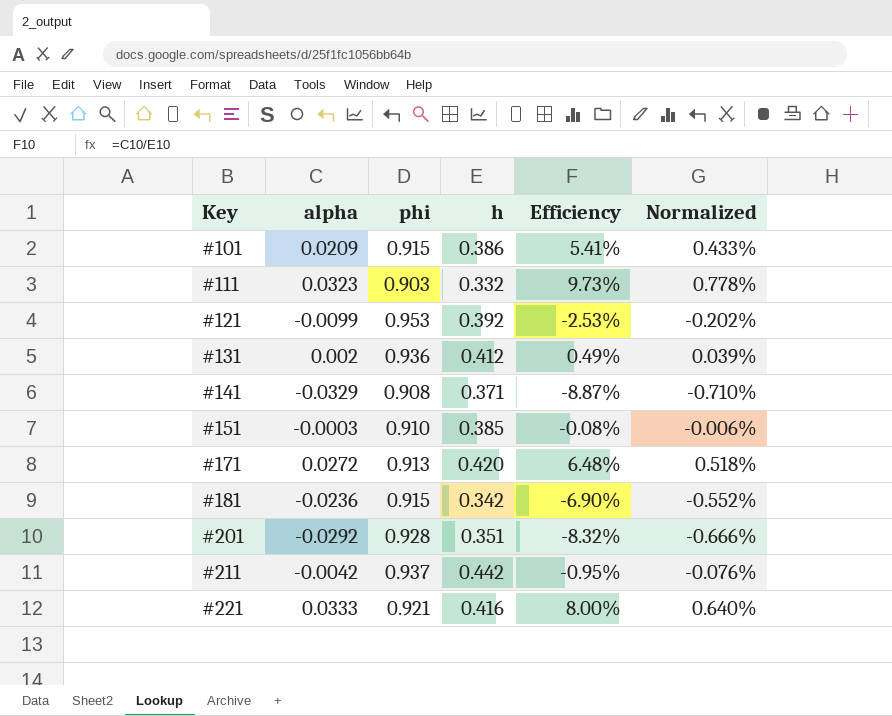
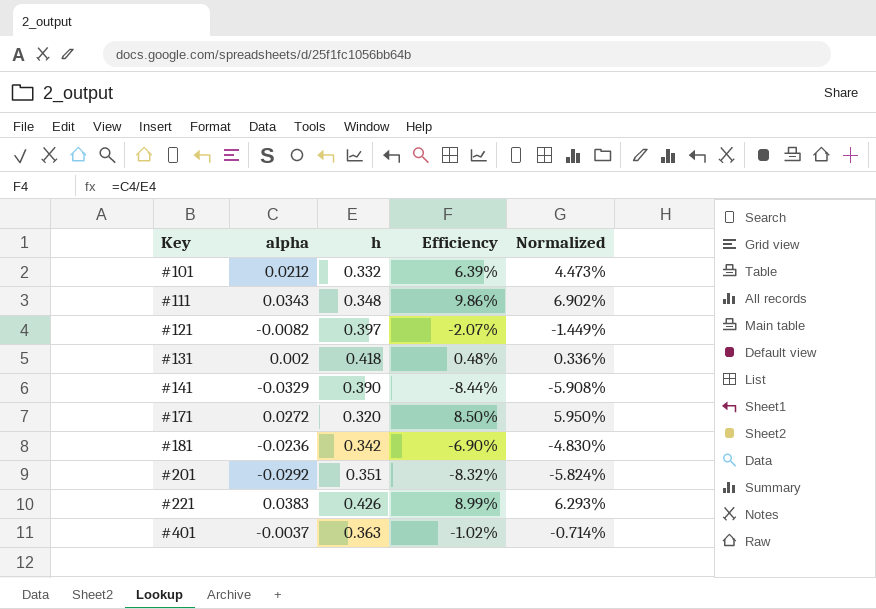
column phi | position: 3 -> none
column Normalized | formula: [Efficiency] * 0.08 -> [Efficiency] * 0.7
row #151: -0.0003 | 0.910 | 0.385 | -0.08% | -0.006% -> none
row #211: -0.0042 | 0.937 | 0.442 | -0.95% | -0.076% -> none
#101 | alpha: 0.0209 -> 0.0212
#101 | h: 0.386 -> 0.332
#101 | Efficiency: 5.41% -> 6.39%
#111 | alpha: 0.0323 -> 0.0343
#111 | h: 0.332 -> 0.348
#111 | Efficiency: 9.73% -> 9.86%
#121 | alpha: -0.0099 -> -0.0082
#121 | h: 0.392 -> 0.397
#121 | Efficiency: -2.53% -> -2.07%
#131 | h: 0.412 -> 0.418
#131 | Efficiency: 0.49% -> 0.48%
#141 | h: 0.371 -> 0.390
#141 | Efficiency: -8.87% -> -8.44%
#171 | h: 0.420 -> 0.320
#171 | Efficiency: 6.48% -> 8.50%
#221 | alpha: 0.0333 -> 0.0383
#221 | h: 0.416 -> 0.426
#221 | Efficiency: 8.00% -> 8.99%
row #401: none -> -0.0037 | 0.363 | -1.02% | -0.714%

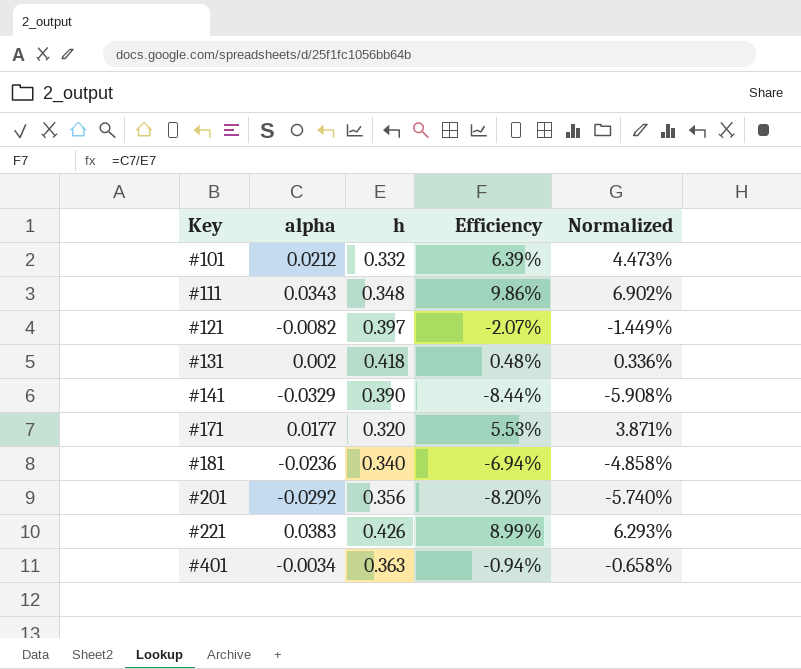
#171 | alpha: 0.0272 -> 0.0177
#171 | Efficiency: 8.50% -> 5.53%
#171 | Normalized: 5.950% -> 3.871%
#181 | h: 0.342 -> 0.340
#181 | Efficiency: -6.90% -> -6.94%
#181 | Normalized: -4.830% -> -4.858%
#201 | h: 0.351 -> 0.356
#201 | Efficiency: -8.32% -> -8.20%
#201 | Normalized: -5.824% -> -5.740%
#401 | alpha: -0.0037 -> -0.0034
#401 | Efficiency: -1.02% -> -0.94%
#401 | Normalized: -0.714% -> -0.658%

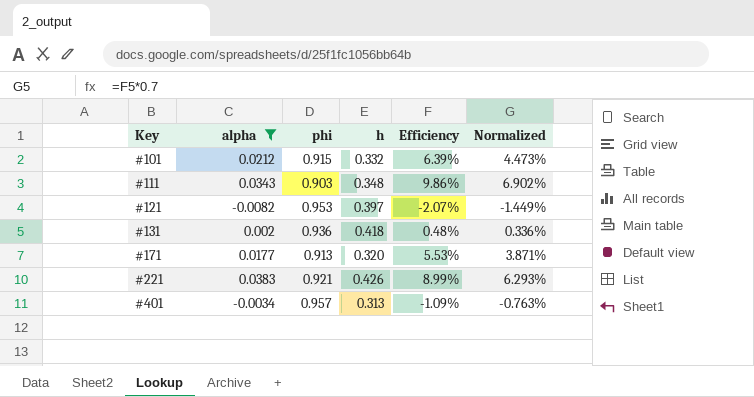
filter: none -> alpha >= -0.0082
column phi | position: none -> 3
#401 | h: 0.363 -> 0.313
#401 | Efficiency: -0.94% -> -1.09%
#401 | Normalized: -0.658% -> -0.763%

